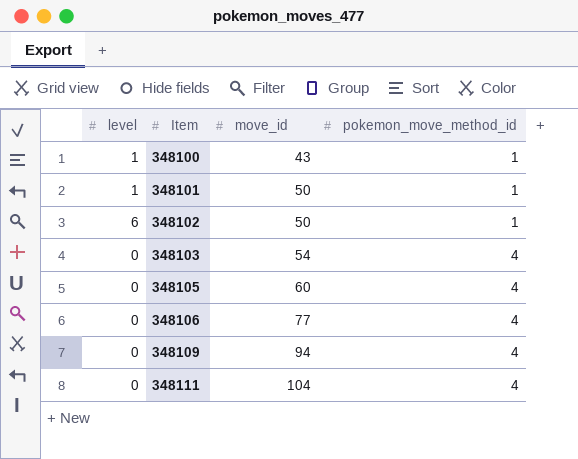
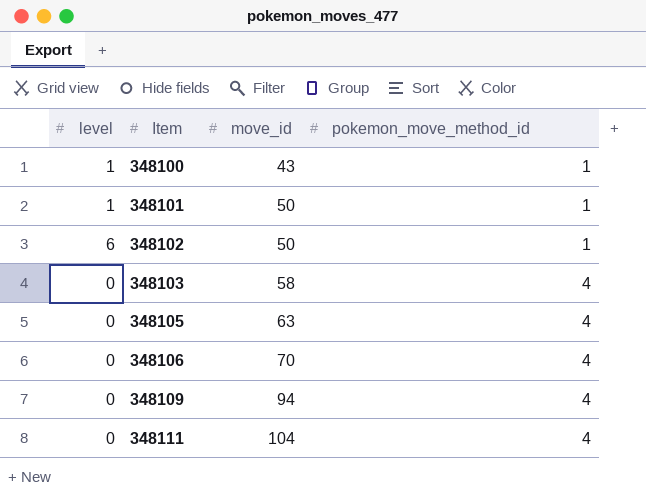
348103 | move_id: 54 -> 58
348105 | move_id: 60 -> 63
348106 | move_id: 77 -> 70

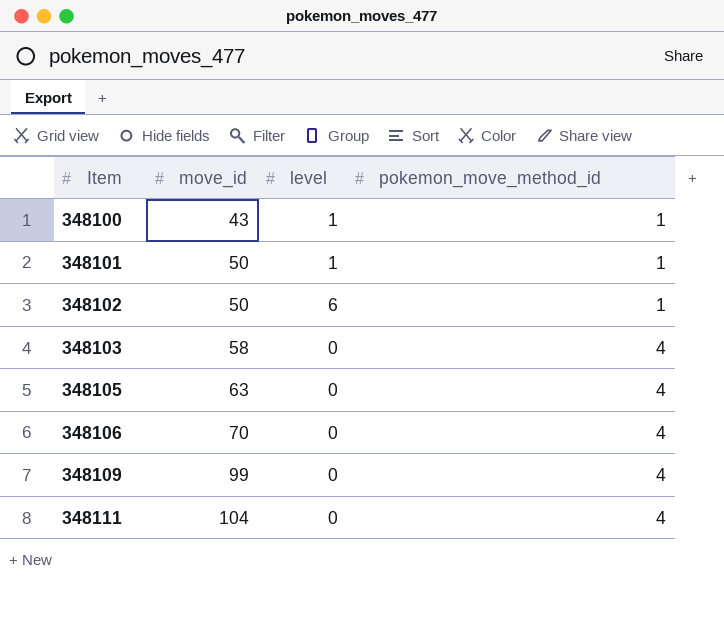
column level | position: 1 -> 3
348109 | move_id: 94 -> 99

